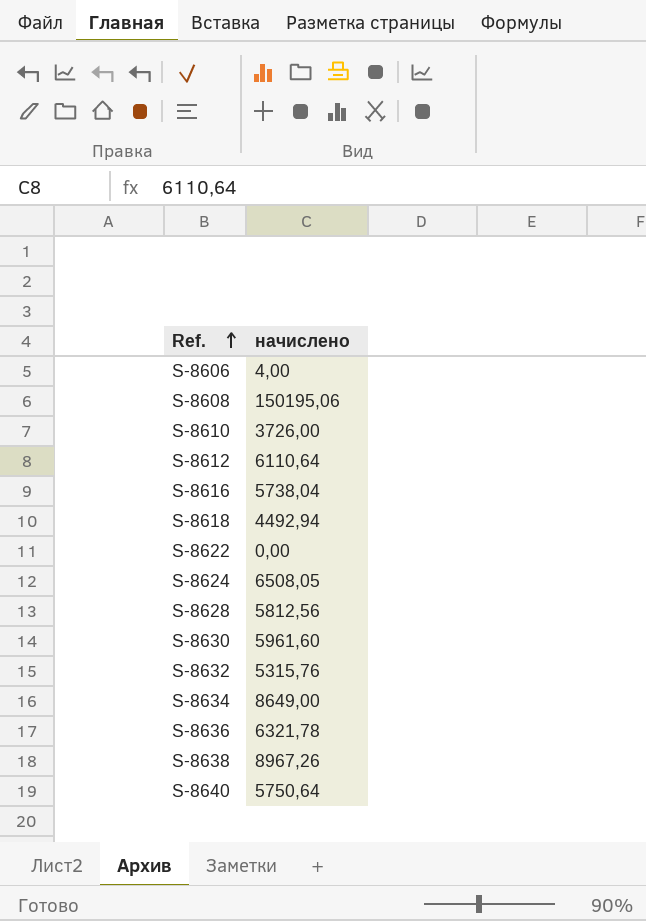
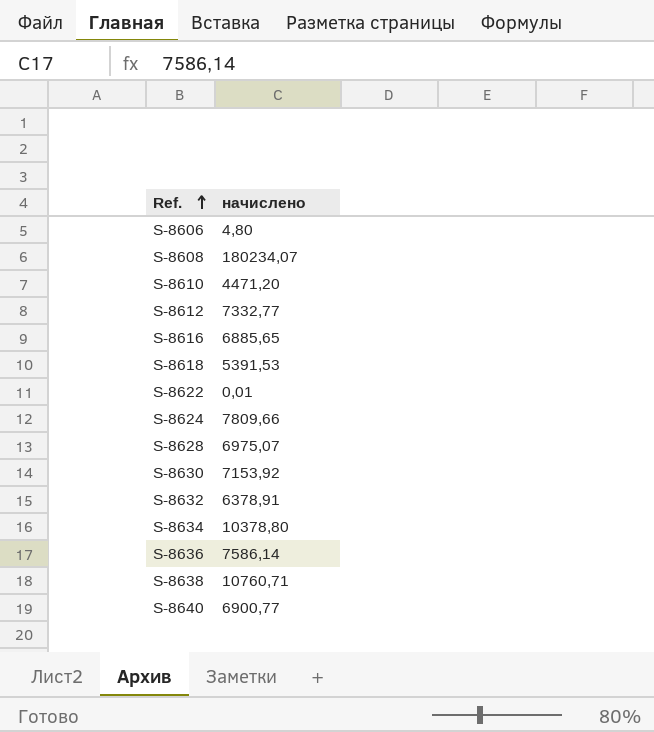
S-8606 | начислено: 4,00 -> 4,80
S-8608 | начислено: 150195,06 -> 180234,07
S-8610 | начислено: 3726,00 -> 4471,20
S-8612 | начислено: 6110,64 -> 7332,77
S-8616 | начислено: 5738,04 -> 6885,65
S-8618 | начислено: 4492,94 -> 5391,53
S-8622 | начислено: 0,00 -> 0,01
S-8624 | начислено: 6508,05 -> 7809,66
S-8628 | начислено: 5812,56 -> 6975,07
S-8630 | начислено: 5961,60 -> 7153,92
S-8632 | начислено: 5315,76 -> 6378,91
S-8634 | начислено: 8649,00 -> 10378,80
S-8636 | начислено: 6321,78 -> 7586,14
S-8638 | начислено: 8967,26 -> 10760,71
S-8640 | начислено: 5750,64 -> 6900,77

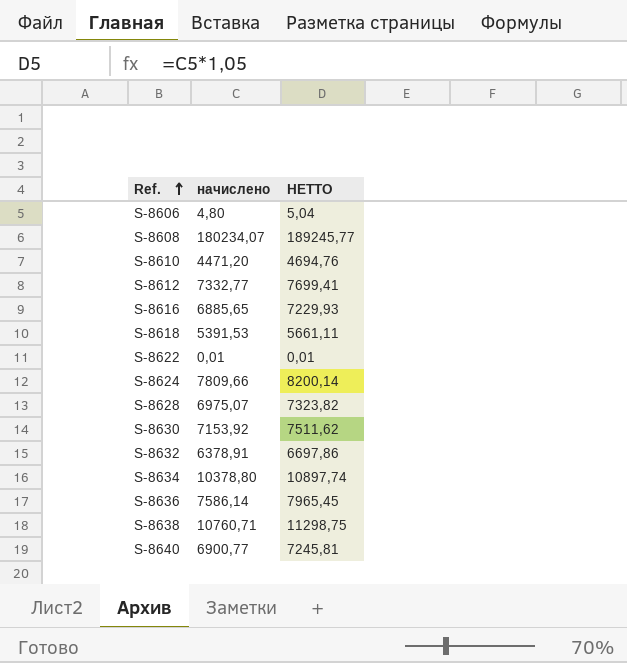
column НЕТТО | formula: none -> [начислено] * 1,05

